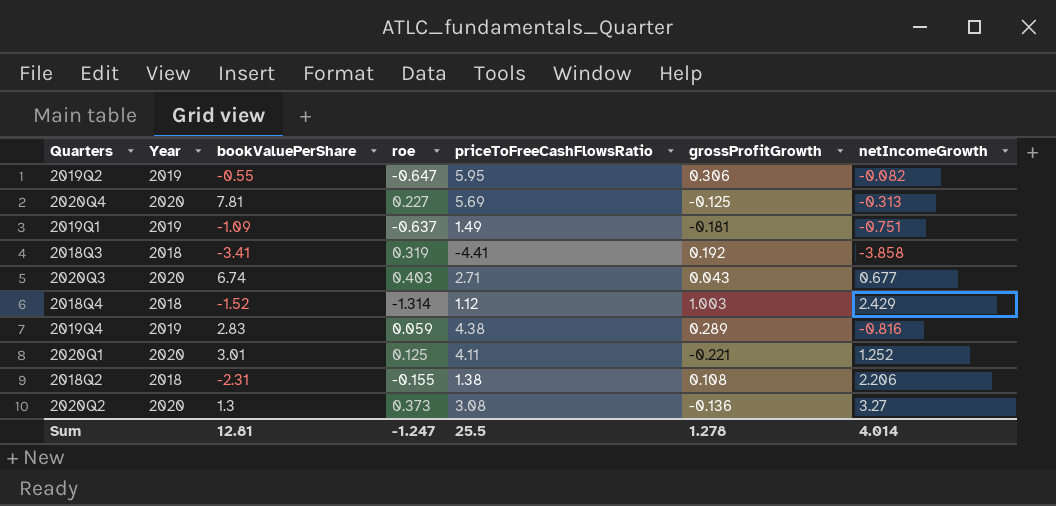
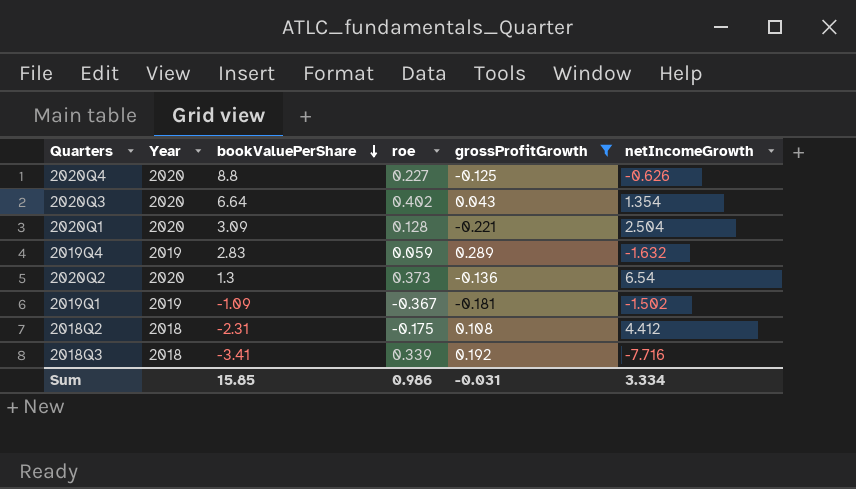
filter: none -> grossProfitGrowth <= 0.289
row order: none -> bookValuePerShare descending
column priceToFreeCashFlowsRatio | position: 5 -> none
2020Q4 | bookValuePerShare: 7.81 -> 8.8
2020Q4 | netIncomeGrowth: -0.313 -> -0.626
2020Q3 | bookValuePerShare: 6.74 -> 6.64
2020Q3 | roe: 0.403 -> 0.402
2020Q3 | netIncomeGrowth: 0.677 -> 1.354
2020Q1 | bookValuePerShare: 3.01 -> 3.09
2020Q1 | roe: 0.125 -> 0.128
2020Q1 | netIncomeGrowth: 1.252 -> 2.504
2019Q4 | netIncomeGrowth: -0.816 -> -1.632
2020Q2 | netIncomeGrowth: 3.27 -> 6.54
2019Q1 | roe: -0.637 -> -0.367
2019Q1 | netIncomeGrowth: -0.751 -> -1.502
2018Q2 | roe: -0.155 -> -0.175
2018Q2 | netIncomeGrowth: 2.206 -> 4.412
2018Q3 | roe: 0.319 -> 0.339
2018Q3 | netIncomeGrowth: -3.858 -> -7.716
Sum | bookValuePerShare: 12.81 -> 15.85
Sum | roe: -1.247 -> 0.986
Sum | grossProfitGrowth: 1.278 -> -0.031
Sum | netIncomeGrowth: 4.014 -> 3.334

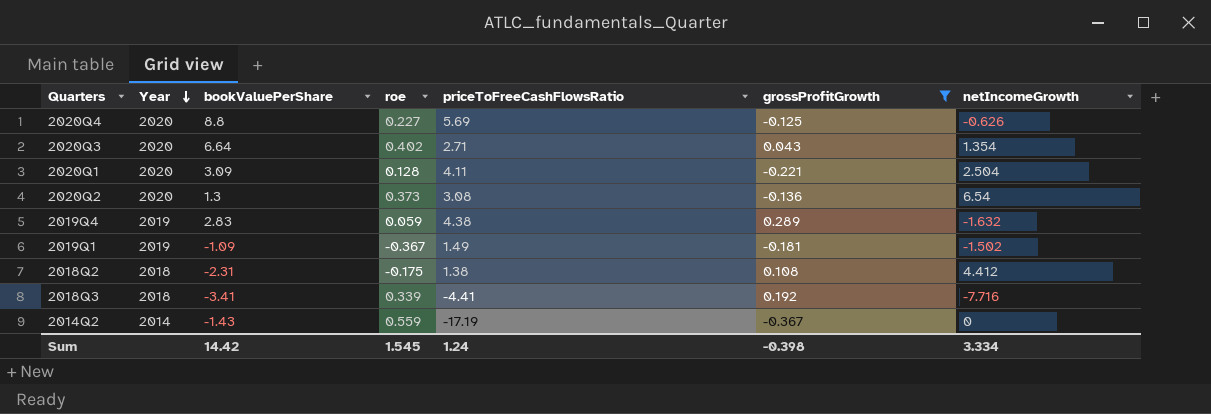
row order: bookValuePerShare descending -> Year descending
column priceToFreeCashFlowsRatio | position: none -> 5
row 2014Q2: none -> 2014 | -1.43 | 0.559 | -17.19 | -0.367 | 0
Sum | bookValuePerShare: 15.85 -> 14.42
Sum | roe: 0.986 -> 1.545
Sum | grossProfitGrowth: -0.031 -> -0.398

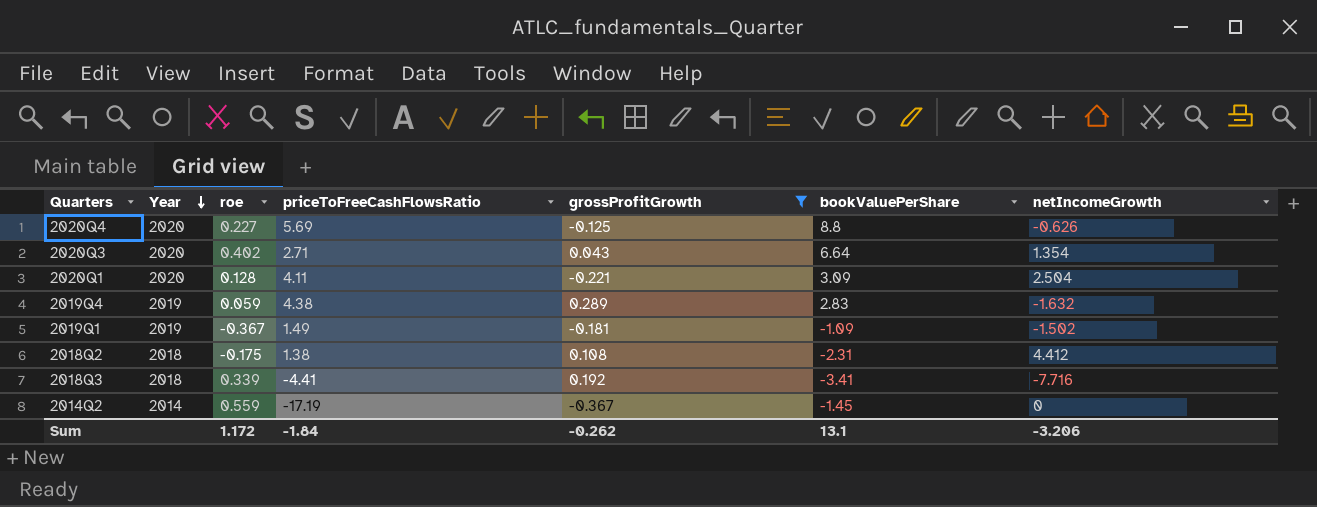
column bookValuePerShare | position: 3 -> 6
row 2020Q2: 2020 | 1.3 | 0.373 | 3.08 | -0.136 | 6.54 -> none
2014Q2 | bookValuePerShare: -1.43 -> -1.45
Sum | roe: 1.545 -> 1.172
Sum | priceToFreeCashFlowsRatio: 1.24 -> -1.84
Sum | grossProfitGrowth: -0.398 -> -0.262
Sum | bookValuePerShare: 14.42 -> 13.1
Sum | netIncomeGrowth: 3.334 -> -3.206

